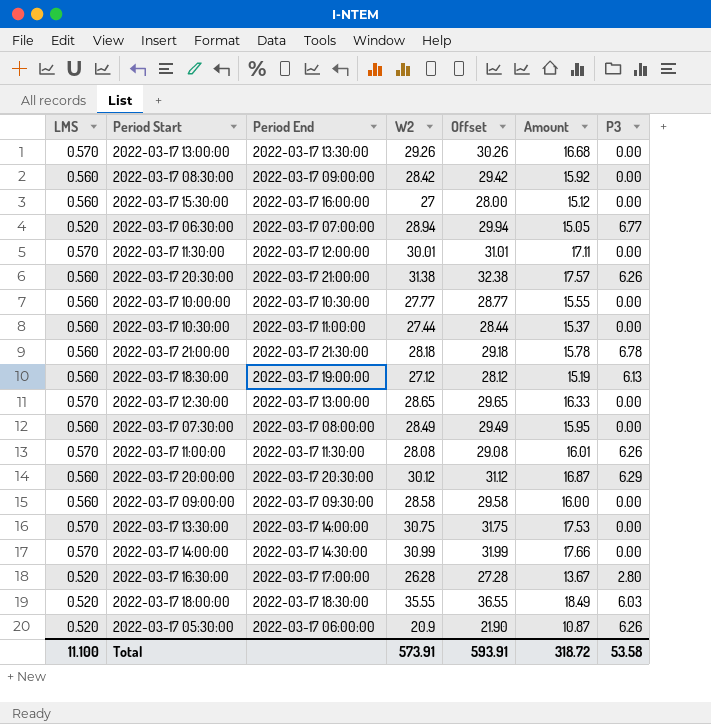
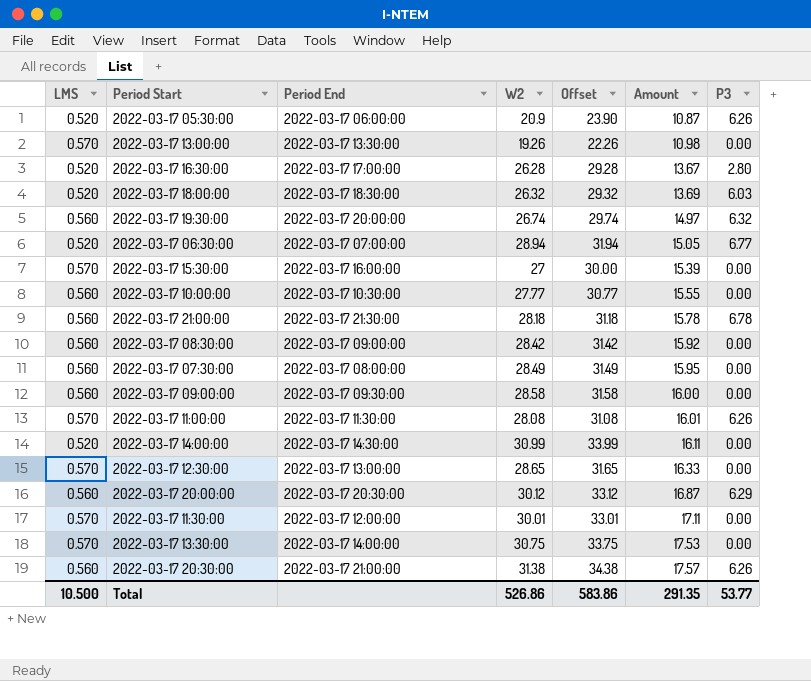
row order: none -> Amount ascending
column Offset | formula: [W2] + 1 -> [W2] + 3
row 2022-03-17 10:30:00: 0.560 | 2022-03-17 11:00:00 | 27.44 | 28.44 | 15.37 | 0.00 -> none
row 2022-03-17 18:30:00: 0.560 | 2022-03-17 19:00:00 | 27.12 | 28.12 | 15.19 | 6.13 -> none
2022-03-17 13:00:00 | W2: 29.26 -> 19.26
2022-03-17 13:00:00 | Amount: 16.68 -> 10.98
2022-03-17 18:00:00 | W2: 35.55 -> 26.32
2022-03-17 18:00:00 | Amount: 18.49 -> 13.69
row 2022-03-17 19:30:00: none -> 0.560 | 2022-03-17 20:00:00 | 26.74 | 29.74 | 14.97 | 6.32
2022-03-17 15:30:00 | LMS: 0.560 -> 0.570
2022-03-17 15:30:00 | Amount: 15.12 -> 15.39
2022-03-17 14:00:00 | LMS: 0.570 -> 0.520
2022-03-17 14:00:00 | Amount: 17.66 -> 16.11
Total | LMS: 11.100 -> 10.500
Total | W2: 573.91 -> 526.86
Total | Offset: 593.91 -> 583.86
Total | Amount: 318.72 -> 291.35
Total | P3: 53.58 -> 53.77

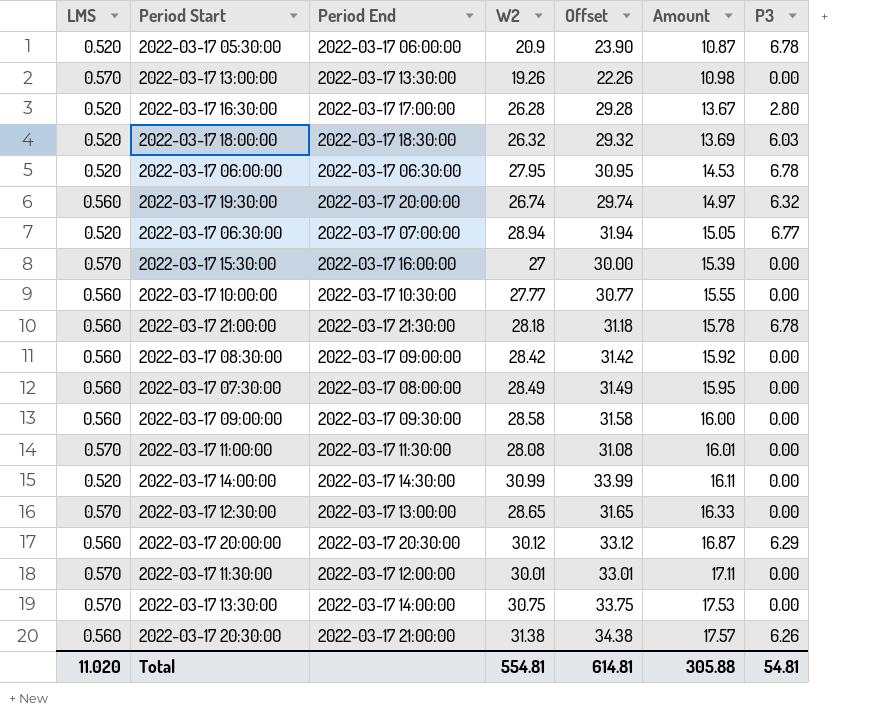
2022-03-17 05:30:00 | P3: 6.26 -> 6.78
row 2022-03-17 06:00:00: none -> 0.520 | 2022-03-17 06:30:00 | 27.95 | 30.95 | 14.53 | 6.78
2022-03-17 11:00:00 | P3: 6.26 -> 0.00
Total | LMS: 10.500 -> 11.020
Total | W2: 526.86 -> 554.81
Total | Offset: 583.86 -> 614.81
Total | Amount: 291.35 -> 305.88
Total | P3: 53.77 -> 54.81

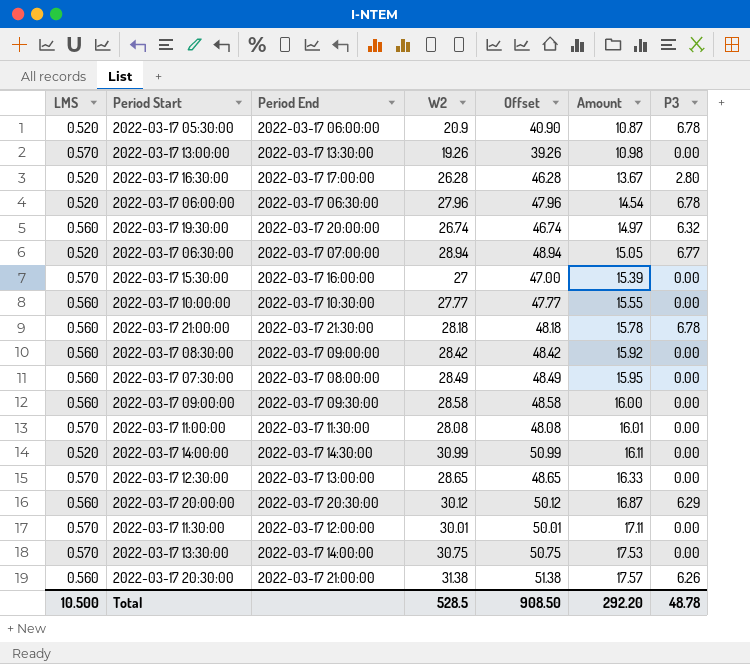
column Offset | formula: [W2] + 3 -> [W2] + 20
row 2022-03-17 18:00:00: 0.520 | 2022-03-17 18:30:00 | 26.32 | 29.32 | 13.69 | 6.03 -> none
2022-03-17 06:00:00 | W2: 27.95 -> 27.96
2022-03-17 06:00:00 | Amount: 14.53 -> 14.54
Total | LMS: 11.020 -> 10.500
Total | W2: 554.81 -> 528.5
Total | Offset: 614.81 -> 908.50
Total | Amount: 305.88 -> 292.20
Total | P3: 54.81 -> 48.78

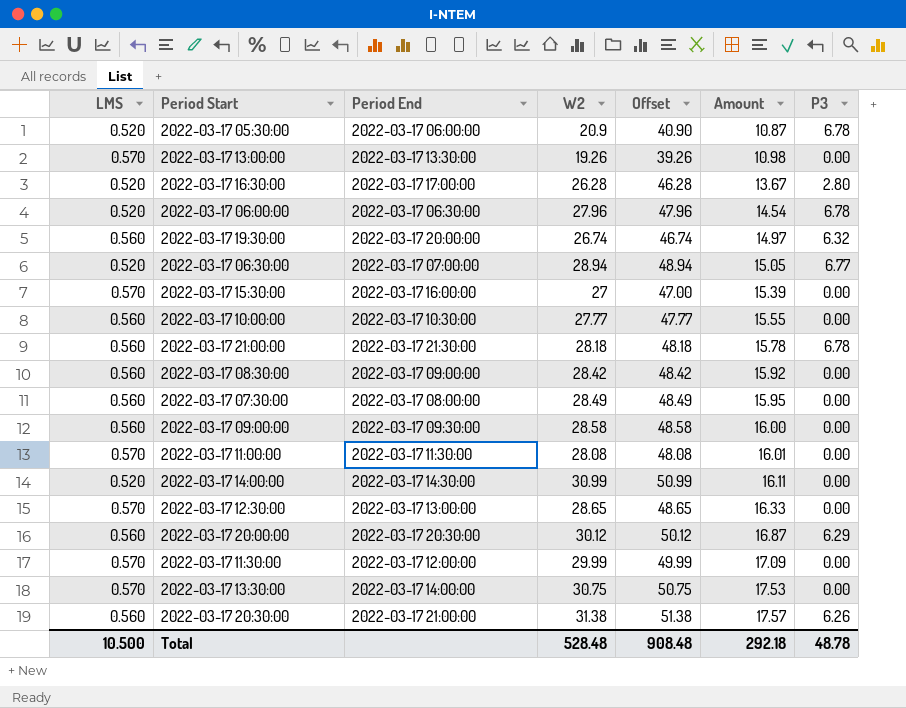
2022-03-17 11:30:00 | W2: 30.01 -> 29.99
2022-03-17 11:30:00 | Offset: 50.01 -> 49.99
2022-03-17 11:30:00 | Amount: 17.11 -> 17.09
Total | W2: 528.5 -> 528.48
Total | Offset: 908.50 -> 908.48
Total | Amount: 292.20 -> 292.18

